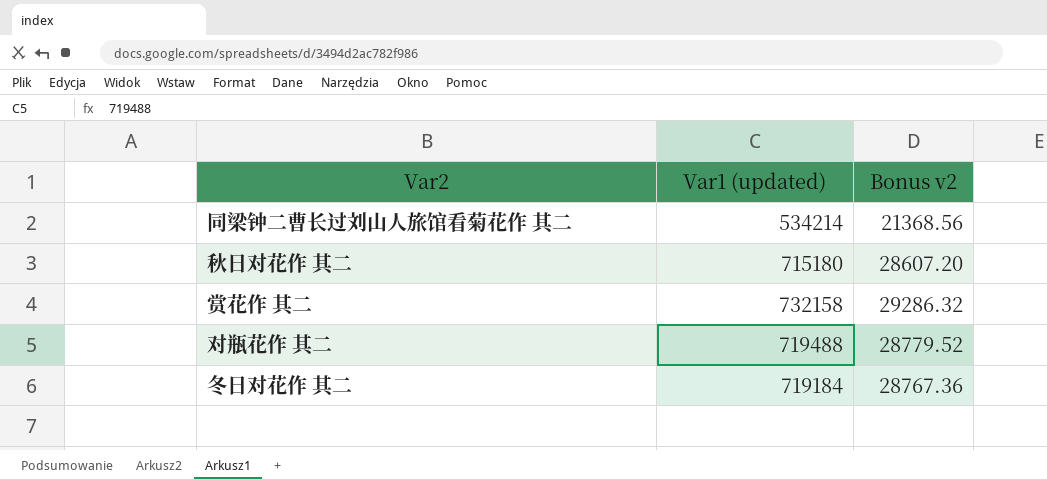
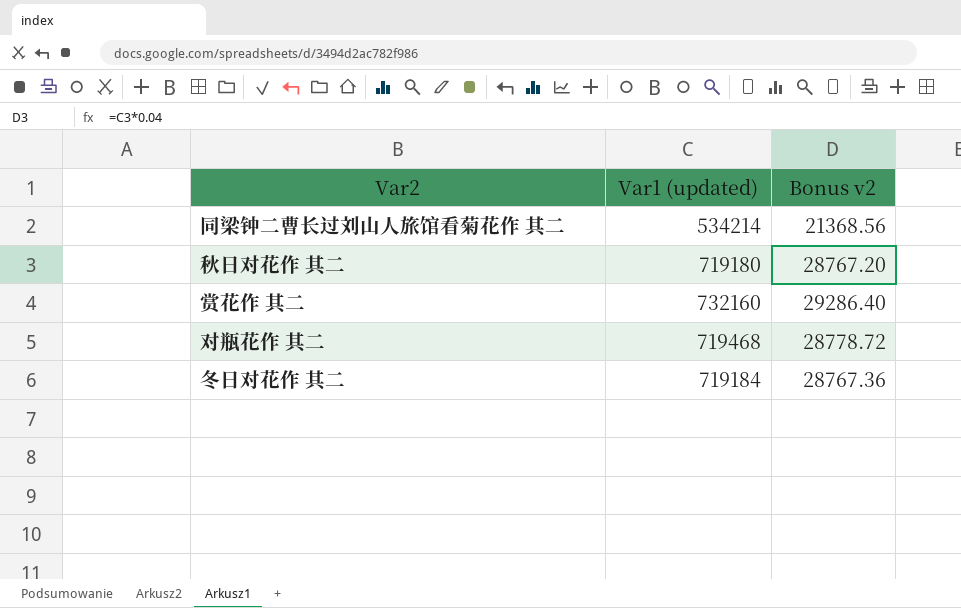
秋日对花作 其二 | Var1 (updated): 715180 -> 719180
秋日对花作 其二 | Bonus v2: 28607.20 -> 28767.20
赏花作 其二 | Var1 (updated): 732158 -> 732160
赏花作 其二 | Bonus v2: 29286.32 -> 29286.40
对瓶花作 其二 | Var1 (updated): 719488 -> 719468
对瓶花作 其二 | Bonus v2: 28779.52 -> 28778.72

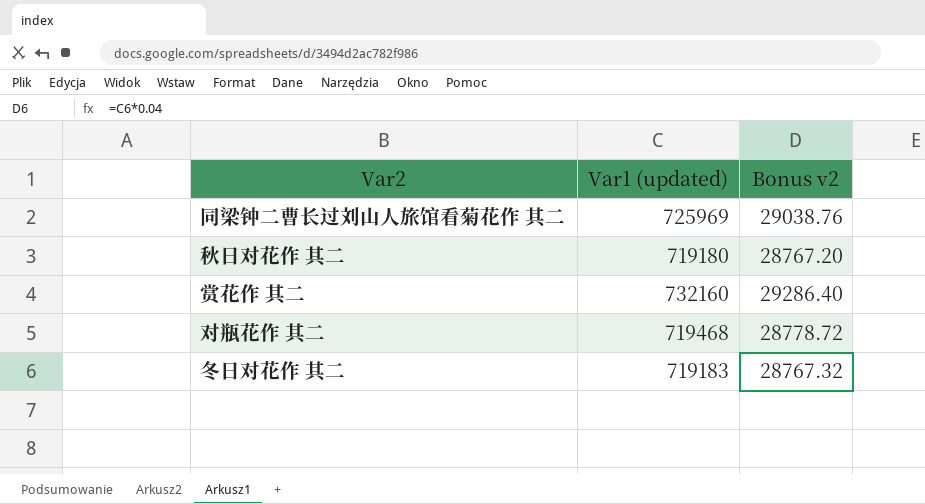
同梁钟二曹长过刘山人旅馆看菊花作 其二 | Var1 (updated): 534214 -> 725969
同梁钟二曹长过刘山人旅馆看菊花作 其二 | Bonus v2: 21368.56 -> 29038.76
冬日对花作 其二 | Var1 (updated): 719184 -> 719183
冬日对花作 其二 | Bonus v2: 28767.36 -> 28767.32

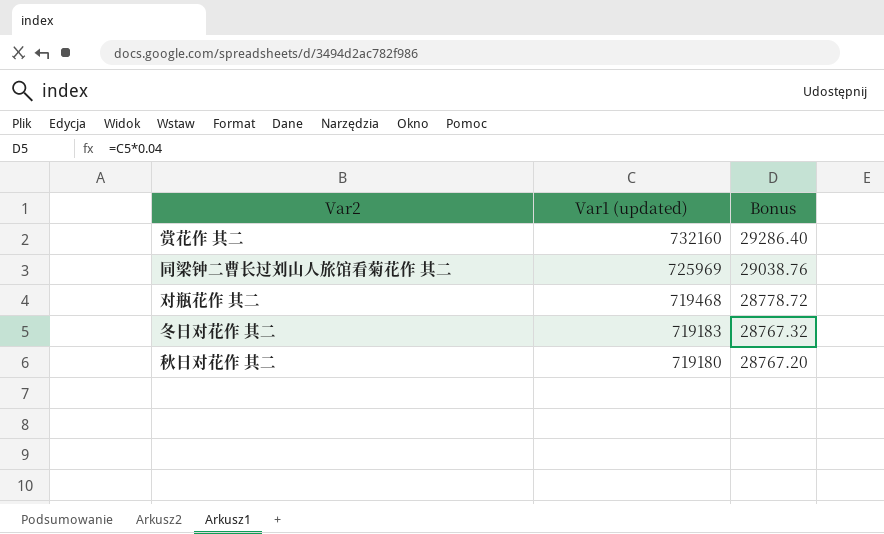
row order: none -> Var1 (updated) descending
column name: Bonus v2 -> Bonus

